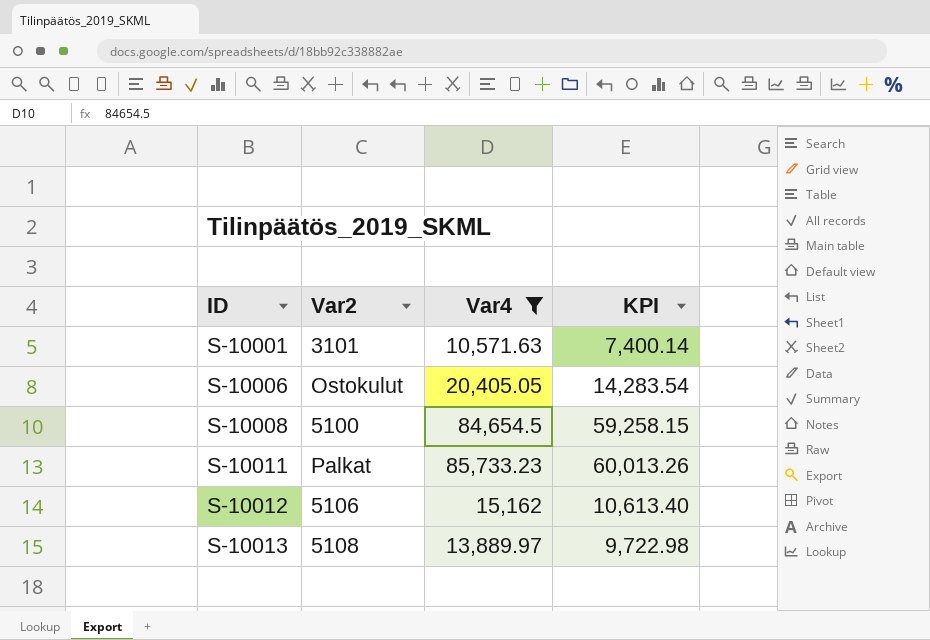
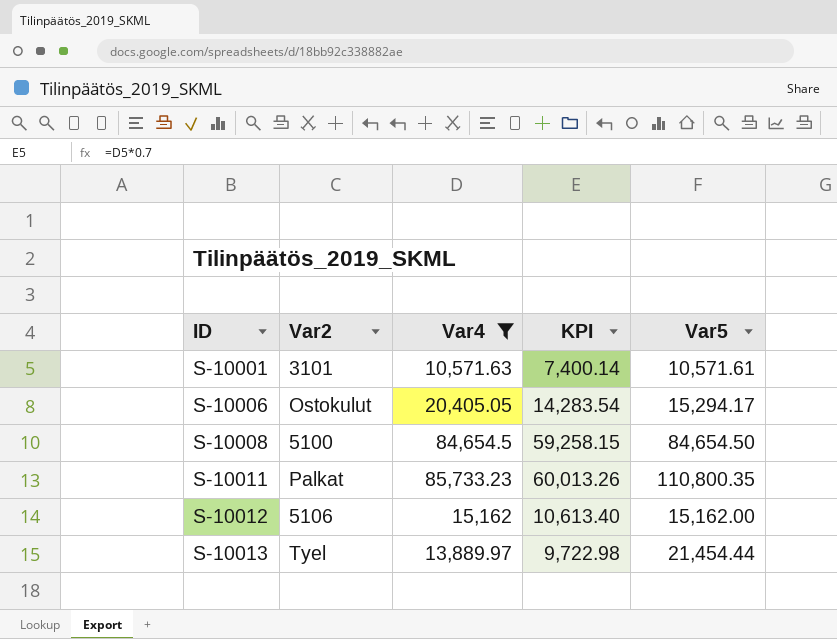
column Var5 | position: none -> 5
S-10013 | Var2: 5108 -> Tyel

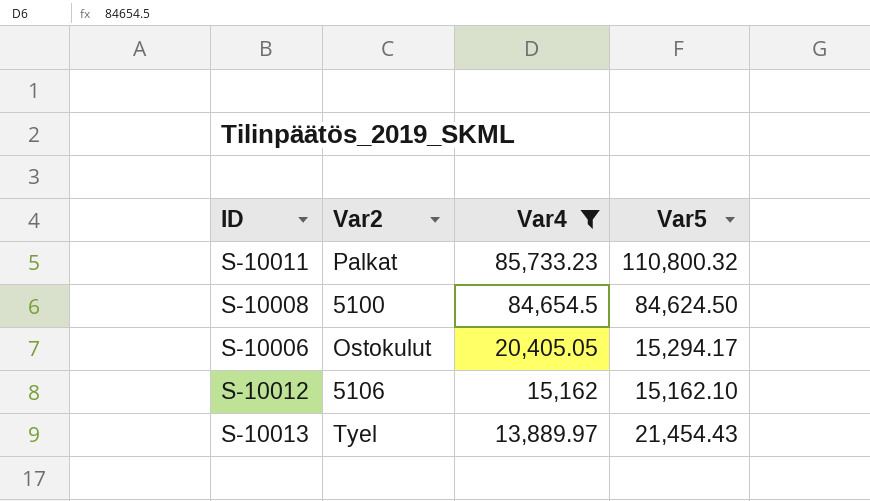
row order: ID ascending -> Var4 descending
column KPI | formula: [Var4] * 0.7 -> none
row S-10001: 3101 | 10,571.63 | 7,400.14 | 10,571.61 -> none
S-10011 | Var5: 110,800.35 -> 110,800.32
S-10008 | Var5: 84,654.50 -> 84,624.50
S-10012 | Var5: 15,162.00 -> 15,162.10
S-10013 | Var5: 21,454.44 -> 21,454.43

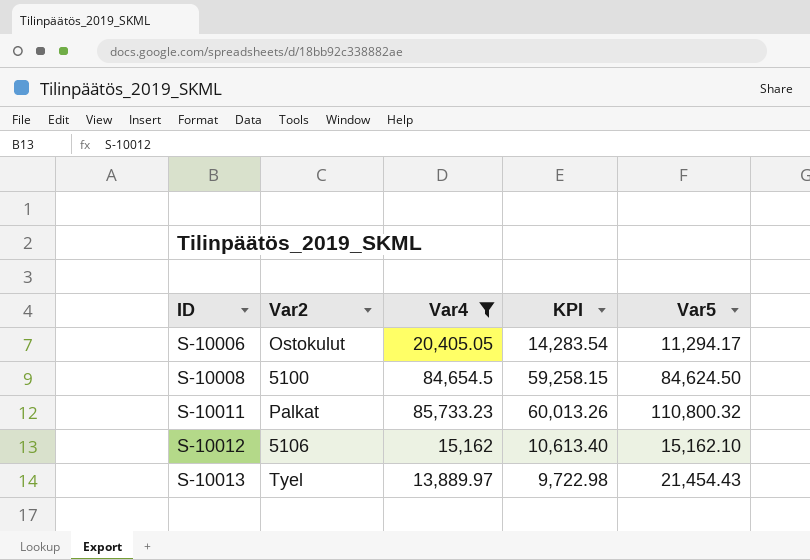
row order: Var4 descending -> ID ascending
column KPI | formula: none -> [Var4] * 0.7
S-10006 | Var5: 15,294.17 -> 11,294.17

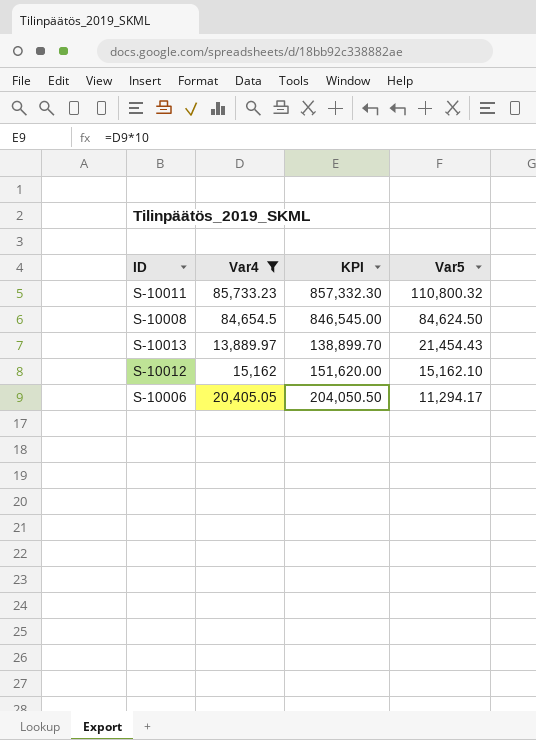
row order: ID ascending -> Var5 descending
column Var2 | position: 2 -> none
column KPI | formula: [Var4] * 0.7 -> [Var4] * 10

